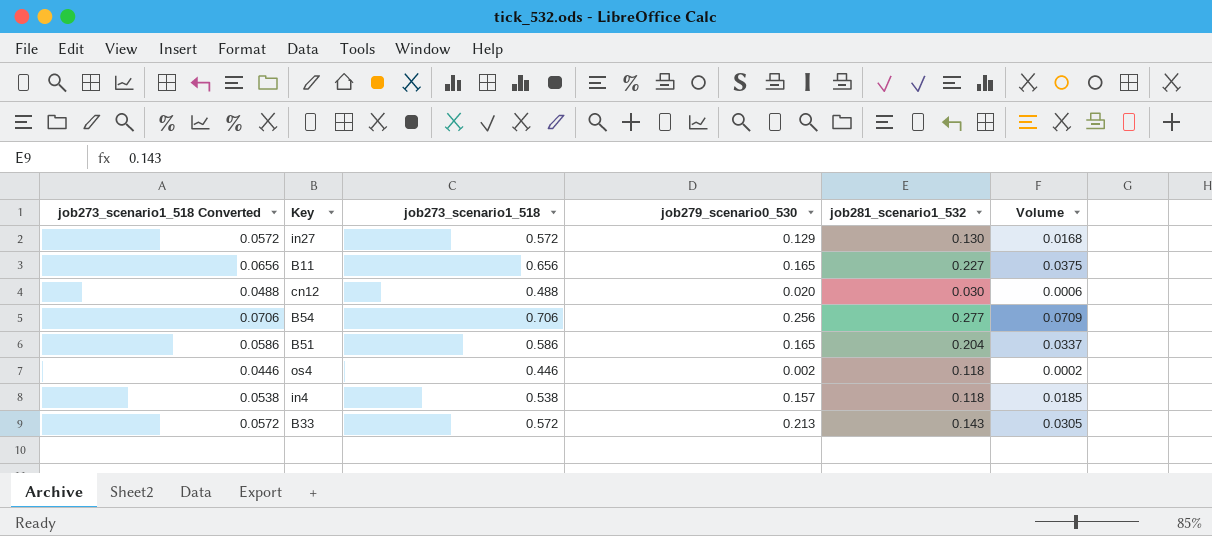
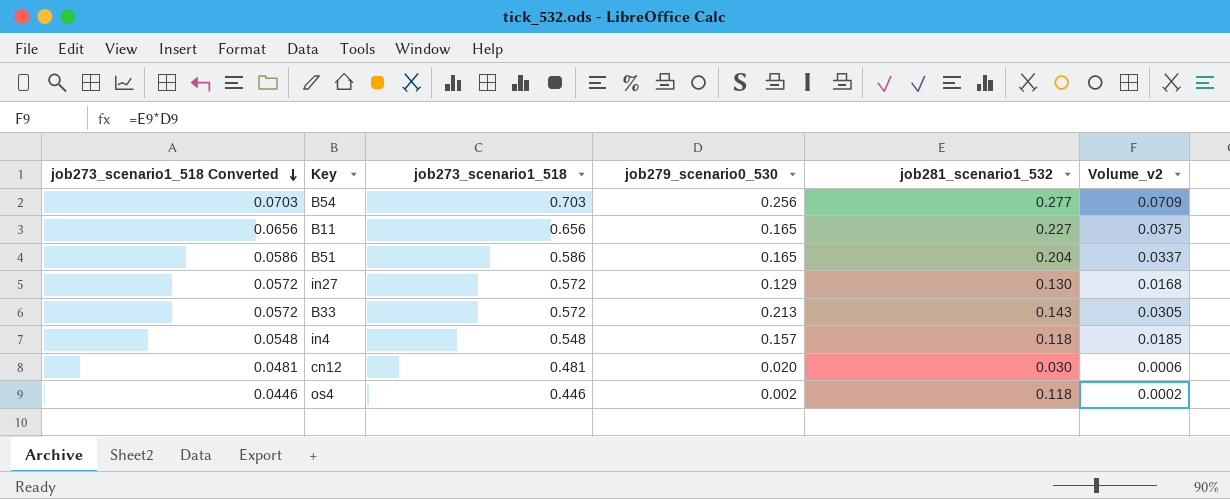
row order: none -> job273_scenario1_518 Converted descending
column name: Volume -> Volume_v2
B54 | job273_scenario1_518 Converted: 0.0706 -> 0.0703
B54 | job273_scenario1_518: 0.706 -> 0.703
in4 | job273_scenario1_518 Converted: 0.0538 -> 0.0548
in4 | job273_scenario1_518: 0.538 -> 0.548
cn12 | job273_scenario1_518 Converted: 0.0488 -> 0.0481
cn12 | job273_scenario1_518: 0.488 -> 0.481

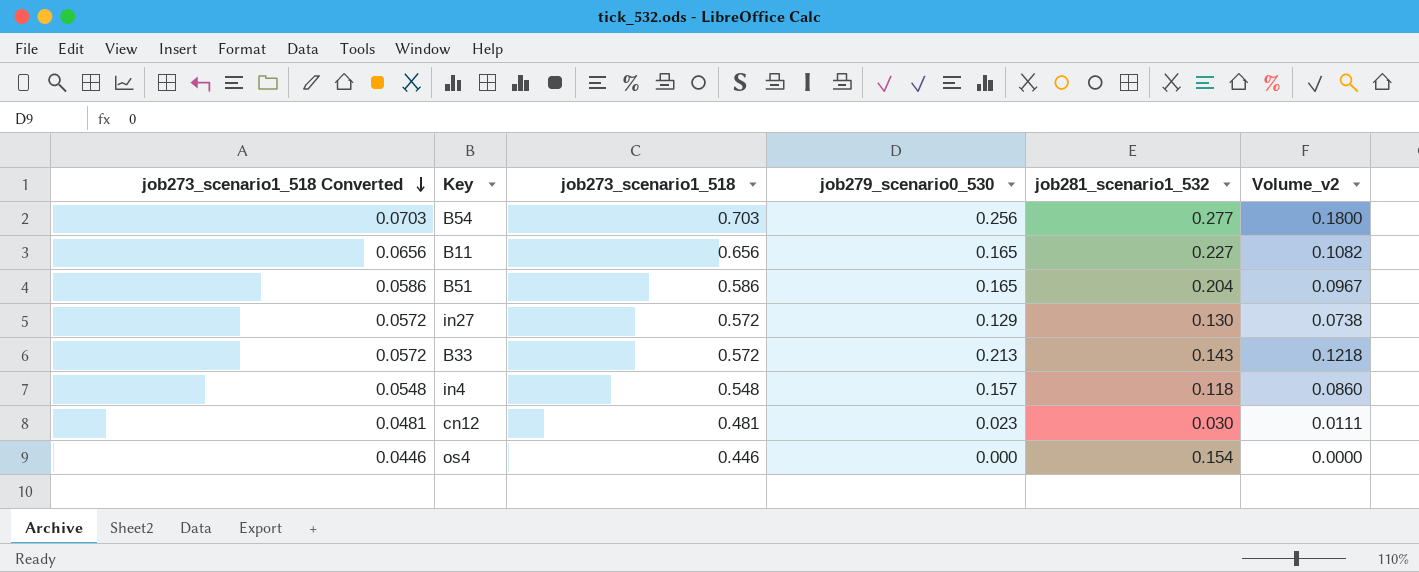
column Volume_v2 | formula: [job279_scenario0_530] * [job281_scenario1_532] -> [job273_scenario1_518] * [job279_scenario0_530]
cn12 | job279_scenario0_530: 0.020 -> 0.023
os4 | job279_scenario0_530: 0.002 -> 0.000
os4 | job281_scenario1_532: 0.118 -> 0.154

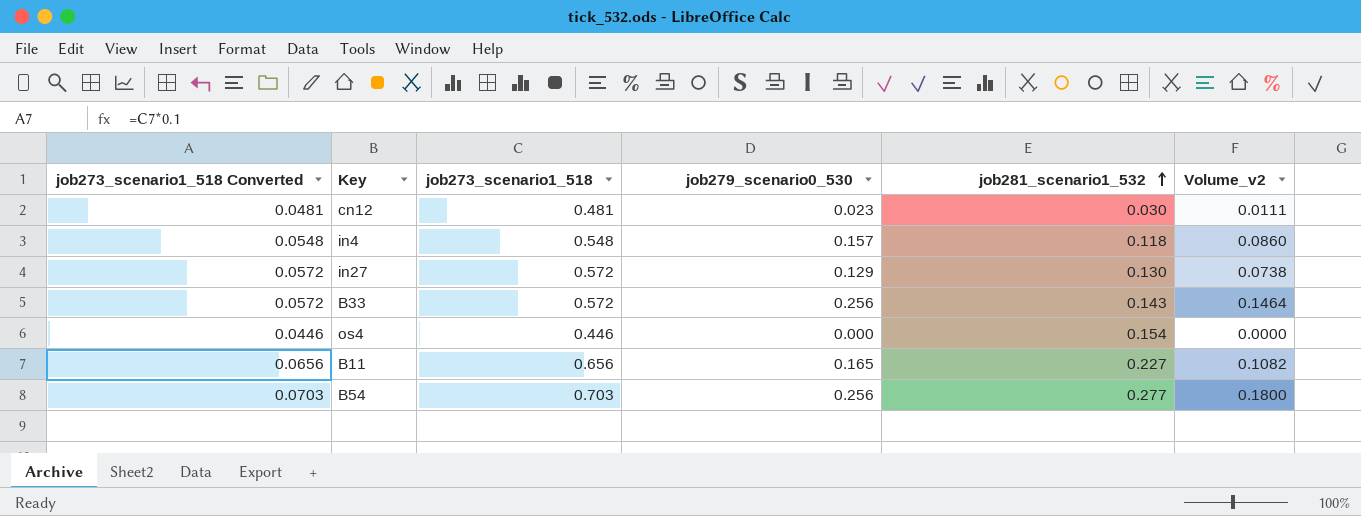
row order: job273_scenario1_518 Converted descending -> job281_scenario1_532 ascending
row B51: 0.0586 | 0.586 | 0.165 | 0.204 | 0.0967 -> none
B33 | job279_scenario0_530: 0.213 -> 0.256
B33 | Volume_v2: 0.1218 -> 0.1464

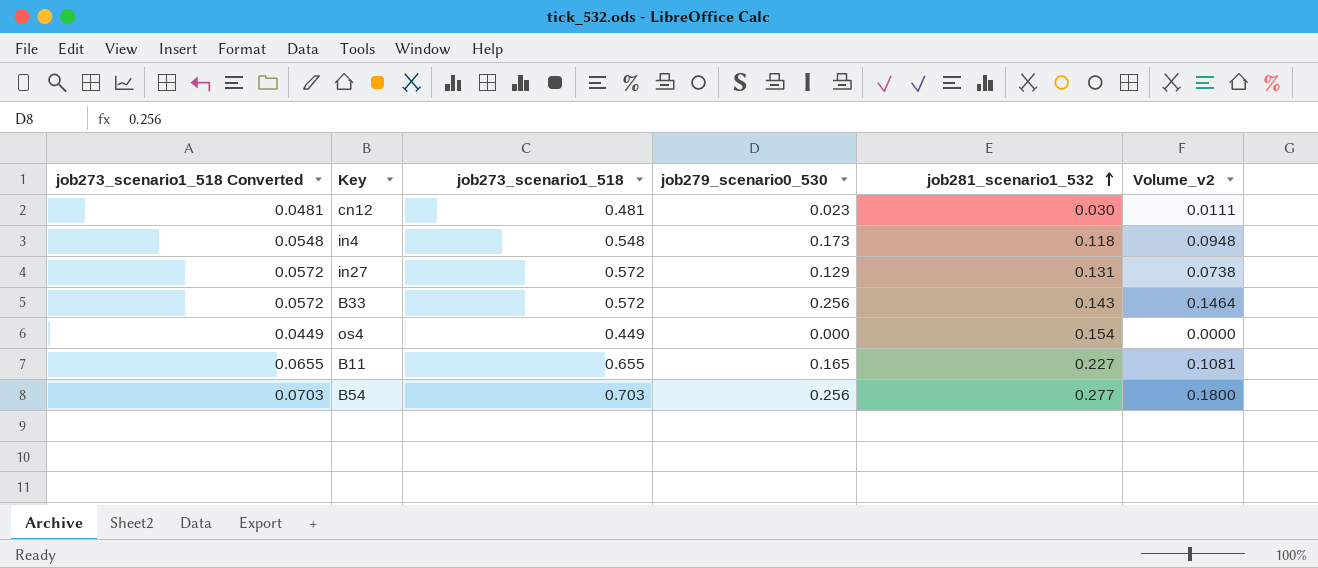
in4 | job279_scenario0_530: 0.157 -> 0.173
in4 | Volume_v2: 0.0860 -> 0.0948
in27 | job281_scenario1_532: 0.130 -> 0.131
os4 | job273_scenario1_518 Converted: 0.0446 -> 0.0449
os4 | job273_scenario1_518: 0.446 -> 0.449
B11 | job273_scenario1_518 Converted: 0.0656 -> 0.0655
B11 | job273_scenario1_518: 0.656 -> 0.655
B11 | Volume_v2: 0.1082 -> 0.1081

